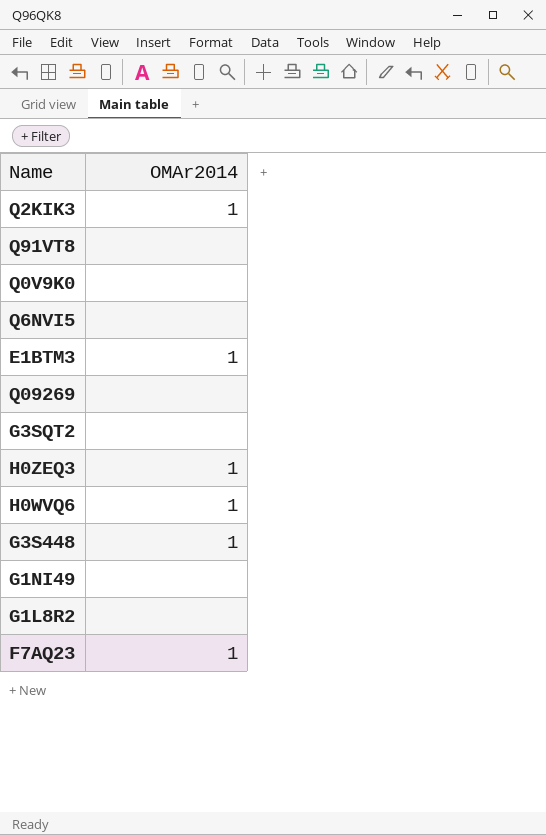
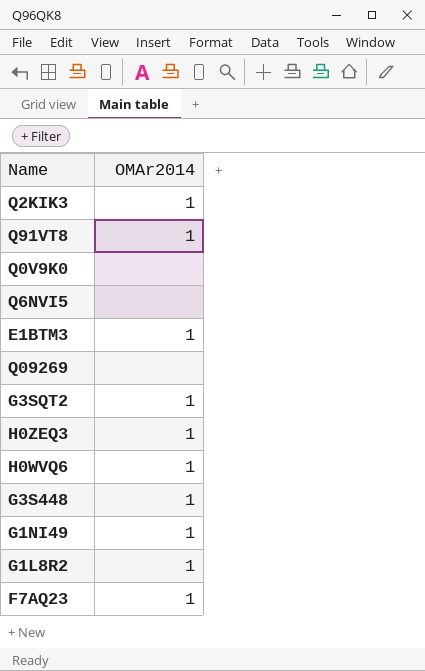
Q91VT8 | OMAr2014: none -> 1
G3SQT2 | OMAr2014: none -> 1
G1NI49 | OMAr2014: none -> 1
G1L8R2 | OMAr2014: none -> 1

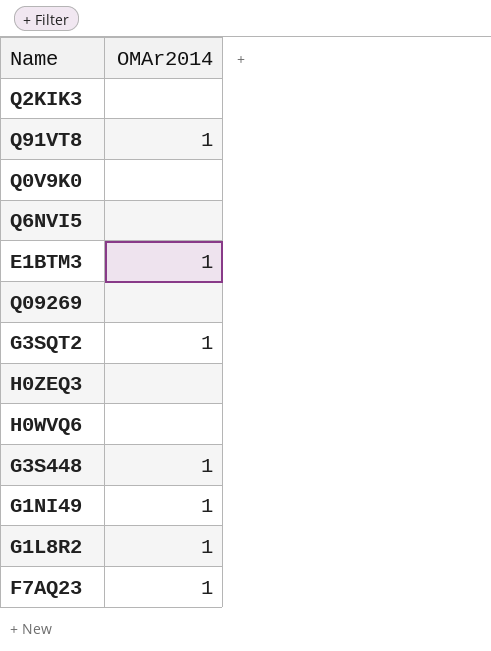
Q2KIK3 | OMAr2014: 1 -> none
H0ZEQ3 | OMAr2014: 1 -> none
H0WVQ6 | OMAr2014: 1 -> none

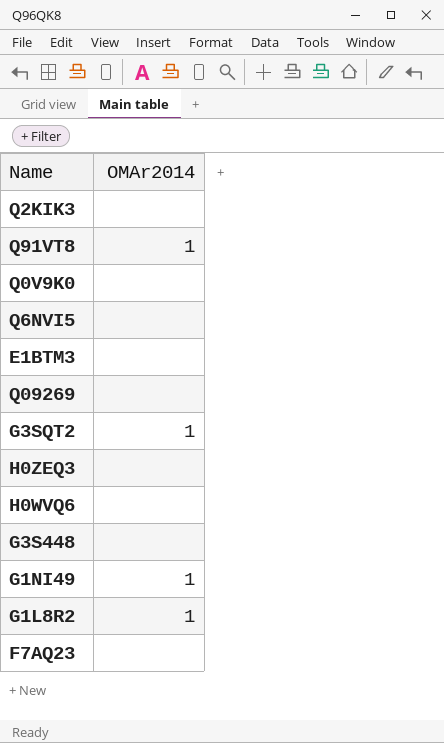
E1BTM3 | OMAr2014: 1 -> none
G3S448 | OMAr2014: 1 -> none
F7AQ23 | OMAr2014: 1 -> none

